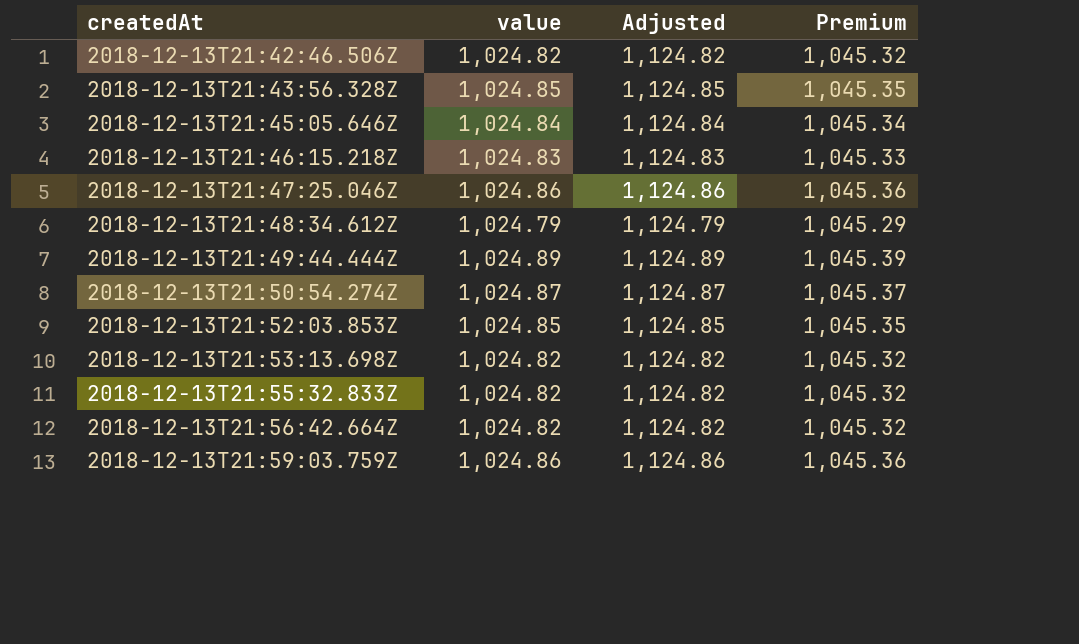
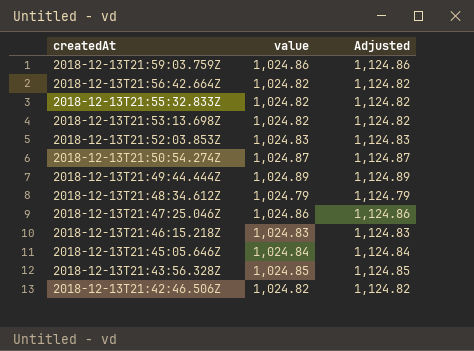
row order: createdAt ascending -> createdAt descending
column Premium | formula: [value] * 1.02 -> none
2018-12-13T21:52:03.853Z | value: 1,024.85 -> 1,024.83
2018-12-13T21:52:03.853Z | Adjusted: 1,124.85 -> 1,124.83

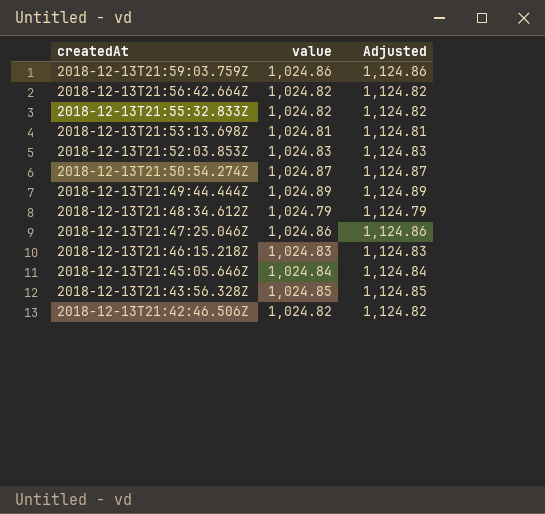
2018-12-13T21:53:13.698Z | value: 1,024.82 -> 1,024.81
2018-12-13T21:53:13.698Z | Adjusted: 1,124.82 -> 1,124.81

